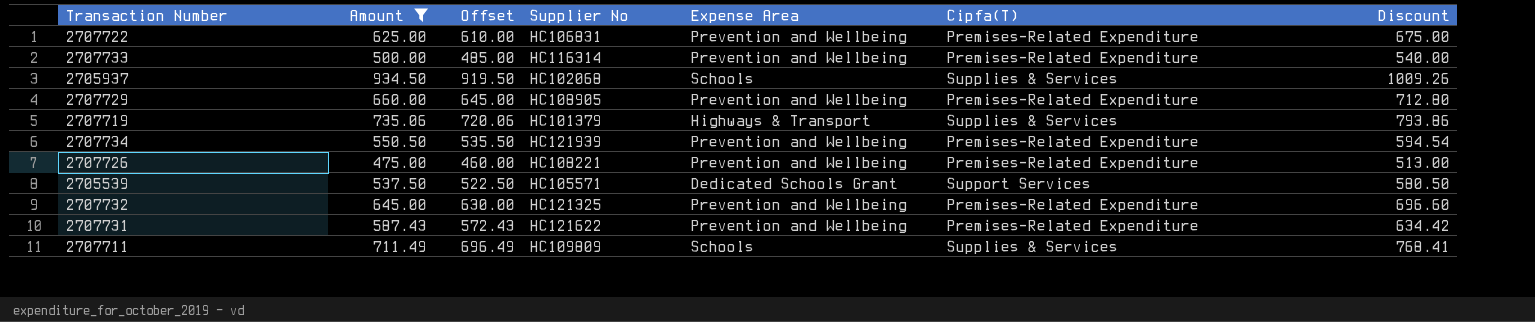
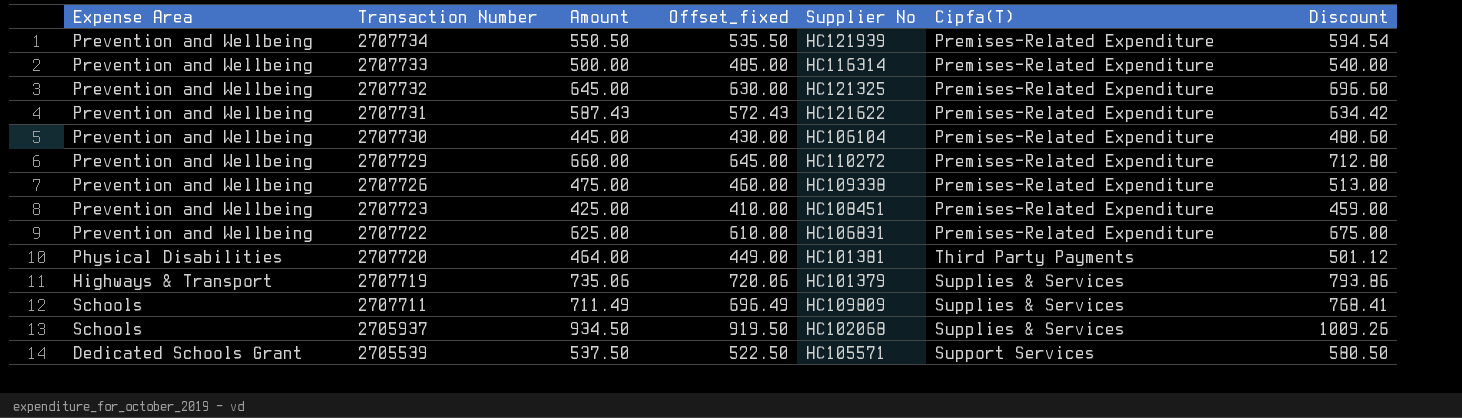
filter: Amount >= 475.00 -> none
row order: none -> Transaction Number descending
column Expense Area | position: 5 -> 1
column name: Offset -> Offset_fixed
2707729 | Supplier No: HC108905 -> HC110272
2707726 | Supplier No: HC108221 -> HC109338

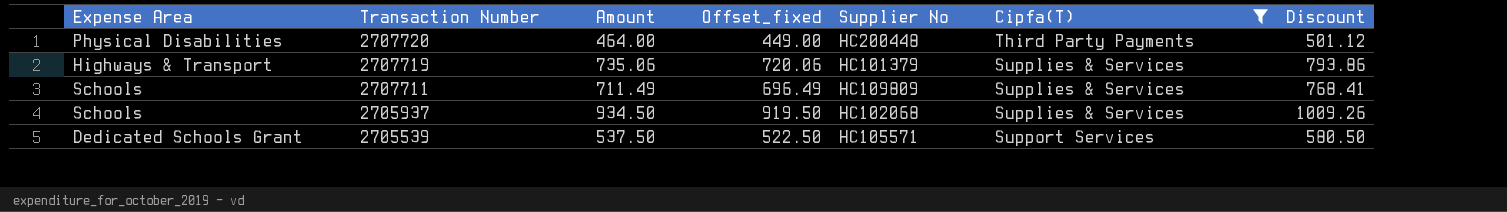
filter: none -> Cipfa(T) != Premises-Related Expenditure
2707720 | Supplier No: HC101381 -> HC200448

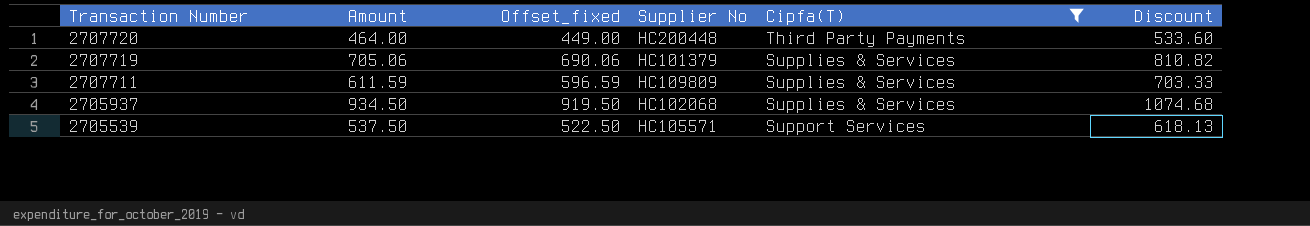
column Expense Area | position: 1 -> none
column Discount | formula: [Amount] * 1.08 -> [Amount] * 1.15
2707719 | Amount: 735.06 -> 705.06
2707719 | Offset_fixed: 720.06 -> 690.06
2707711 | Amount: 711.49 -> 611.59
2707711 | Offset_fixed: 696.49 -> 596.59

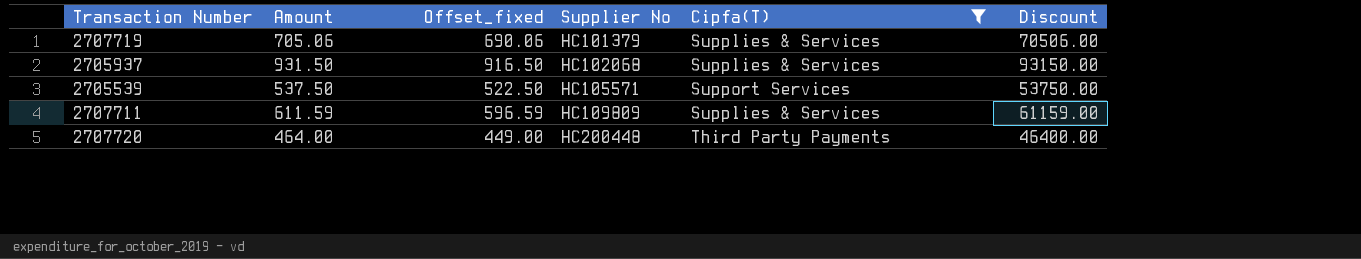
row order: Transaction Number descending -> Supplier No ascending
column Discount | formula: [Amount] * 1.15 -> [Amount] * 100
2705937 | Amount: 934.50 -> 931.50
2705937 | Offset_fixed: 919.50 -> 916.50

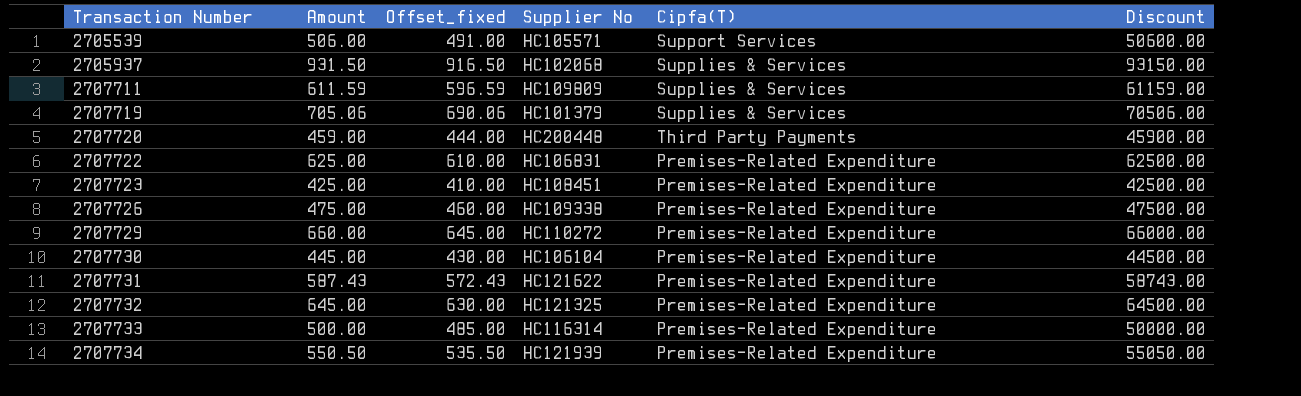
filter: Cipfa(T) != Premises-Related Expenditure -> none
row order: Supplier No ascending -> Transaction Number ascending
2705539 | Amount: 537.50 -> 506.00
2705539 | Offset_fixed: 522.50 -> 491.00
2705539 | Discount: 53750.00 -> 50600.00
2707720 | Amount: 464.00 -> 459.00
2707720 | Offset_fixed: 449.00 -> 444.00
2707720 | Discount: 46400.00 -> 45900.00

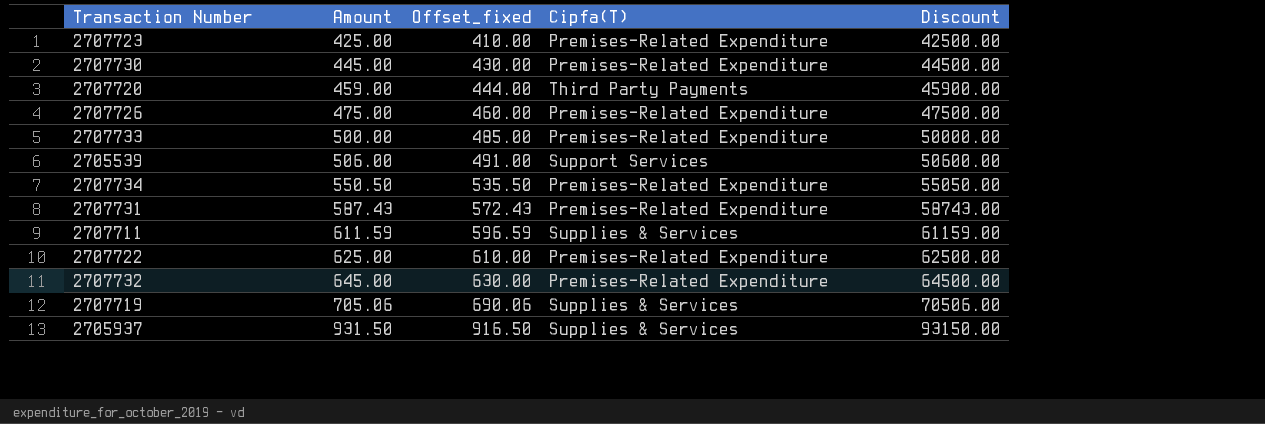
row order: Transaction Number ascending -> Amount ascending
column Supplier No | position: 4 -> none
row 2707729: 660.00 | 645.00 | HC110272 | Premises-Related Expenditure | 66000.00 -> none

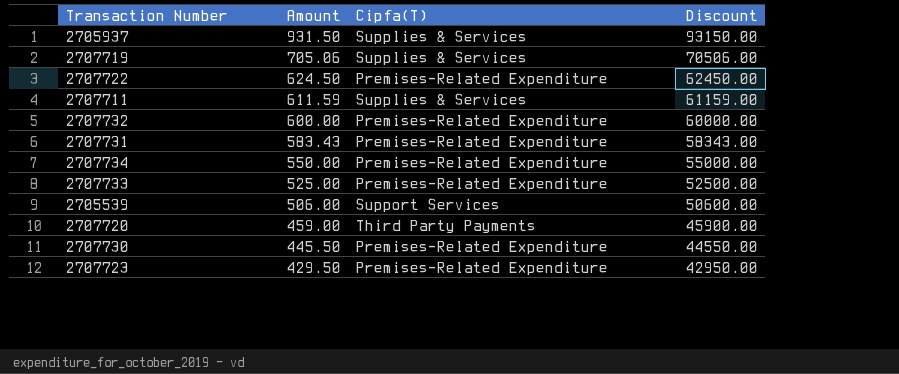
row order: Amount ascending -> Amount descending
column Offset_fixed | formula: [Amount] - 15 -> none
row 2707726: 475.00 | 460.00 | Premises-Related Expenditure | 47500.00 -> none
2707722 | Amount: 625.00 -> 624.50
2707722 | Discount: 62500.00 -> 62450.00
2707732 | Amount: 645.00 -> 600.00
2707732 | Discount: 64500.00 -> 60000.00
2707731 | Amount: 587.43 -> 583.43
2707731 | Discount: 58743.00 -> 58343.00
2707734 | Amount: 550.50 -> 550.00
2707734 | Discount: 55050.00 -> 55000.00
2707733 | Amount: 500.00 -> 525.00
2707733 | Discount: 50000.00 -> 52500.00
2707730 | Amount: 445.00 -> 445.50
2707730 | Discount: 44500.00 -> 44550.00
2707723 | Amount: 425.00 -> 429.50
2707723 | Discount: 42500.00 -> 42950.00

